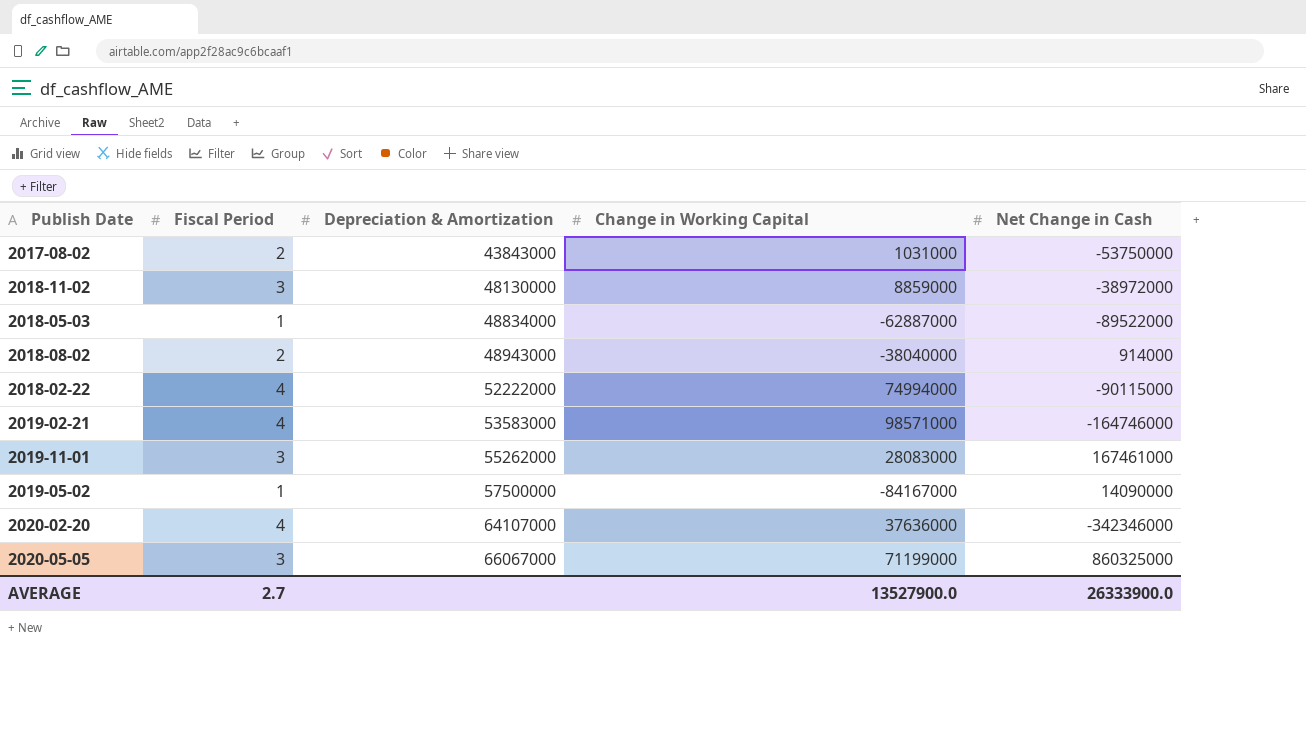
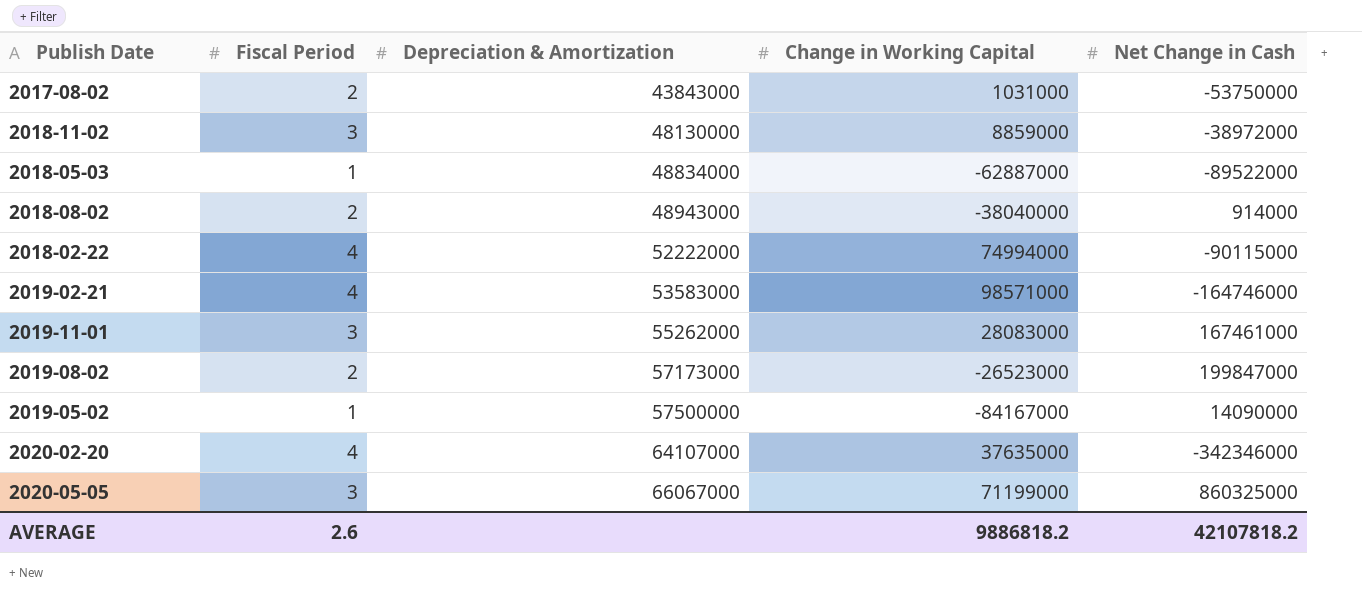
row 2019-08-02: none -> 2 | 57173000 | -26523000 | 199847000
2020-02-20 | Change in Working Capital: 37636000 -> 37635000
AVERAGE | Fiscal Period: 2.7 -> 2.6
AVERAGE | Change in Working Capital: 13527900.0 -> 9886818.2
AVERAGE | Net Change in Cash: 26333900.0 -> 42107818.2

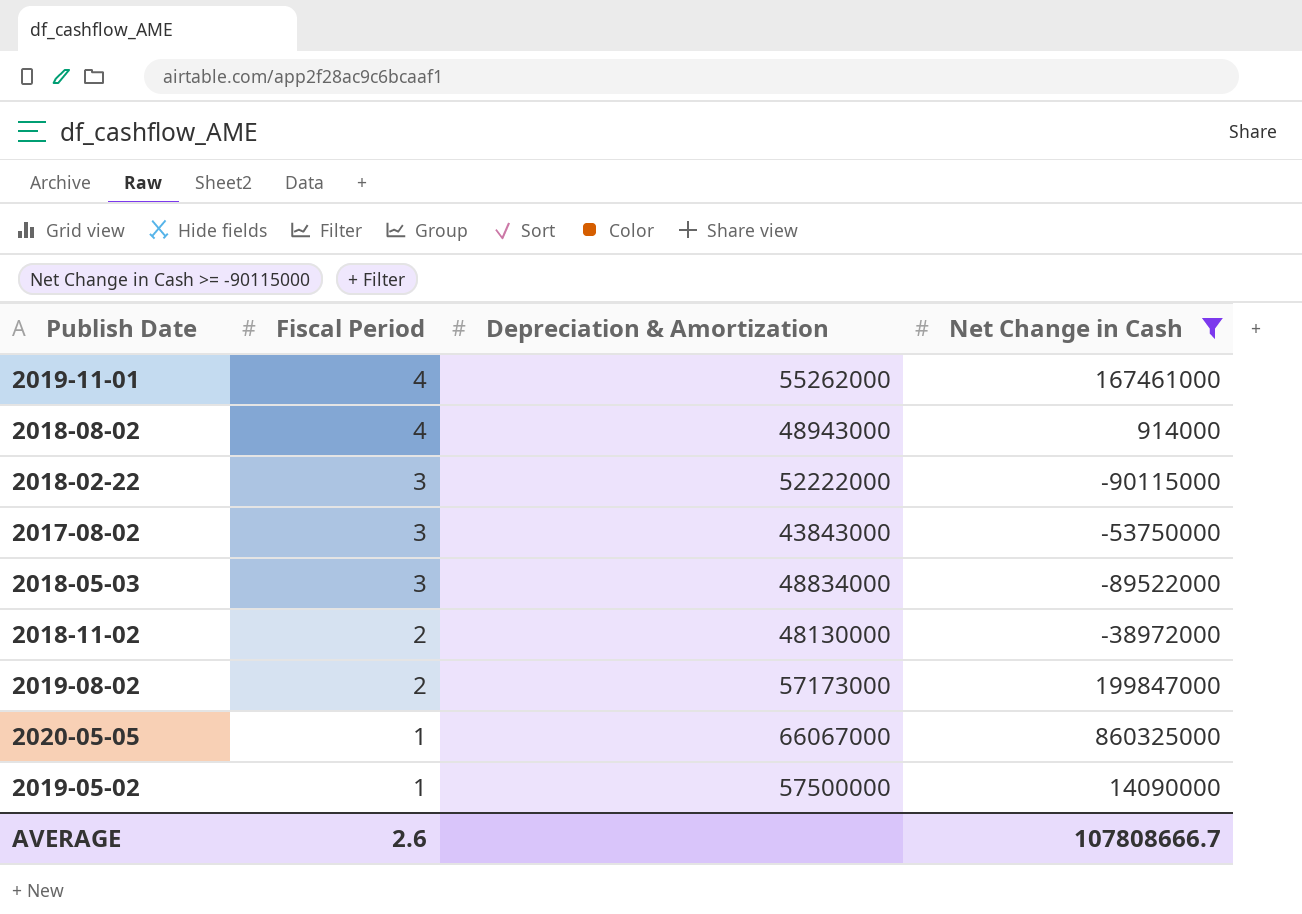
filter: none -> Net Change in Cash >= -90115000
row order: Depreciation & Amortization ascending -> Fiscal Period descending
column Change in Working Capital | position: 4 -> none
2019-11-01 | Fiscal Period: 3 -> 4
2018-08-02 | Fiscal Period: 2 -> 4
2018-02-22 | Fiscal Period: 4 -> 3
2017-08-02 | Fiscal Period: 2 -> 3
2018-05-03 | Fiscal Period: 1 -> 3
2018-11-02 | Fiscal Period: 3 -> 2
2020-05-05 | Fiscal Period: 3 -> 1
AVERAGE | Net Change in Cash: 42107818.2 -> 107808666.7

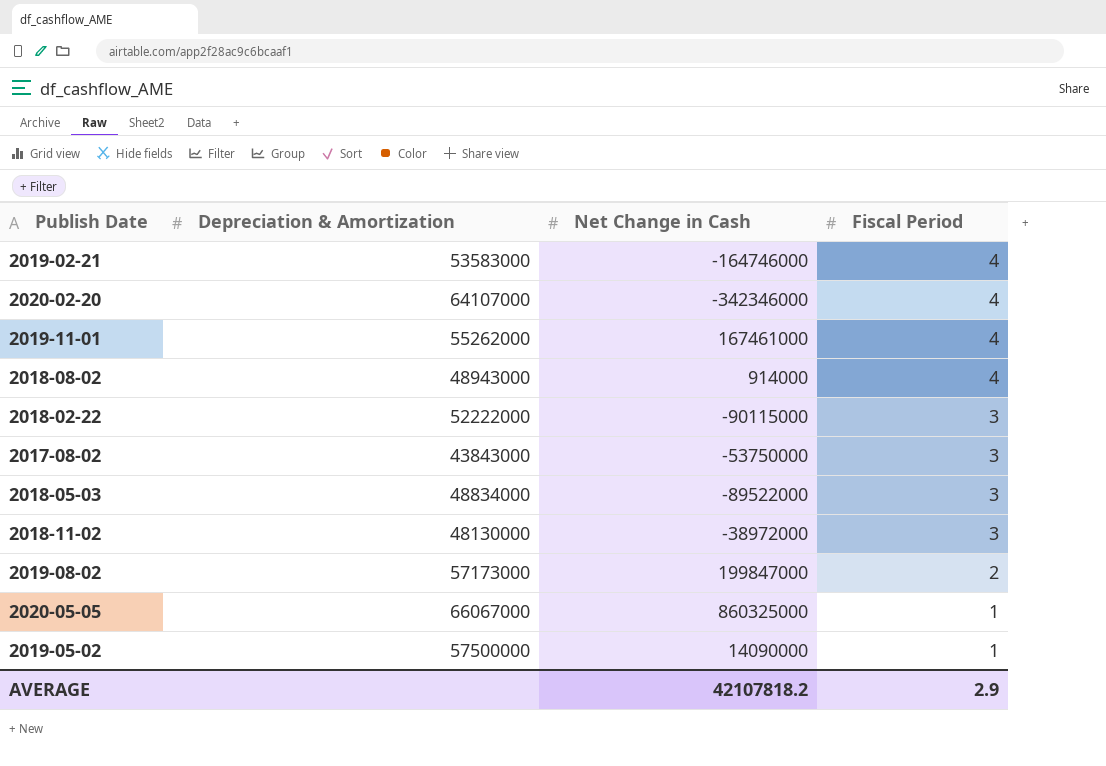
filter: Net Change in Cash >= -90115000 -> none
column Fiscal Period | position: 2 -> 4
2018-11-02 | Fiscal Period: 2 -> 3
AVERAGE | Net Change in Cash: 107808666.7 -> 42107818.2
AVERAGE | Fiscal Period: 2.6 -> 2.9

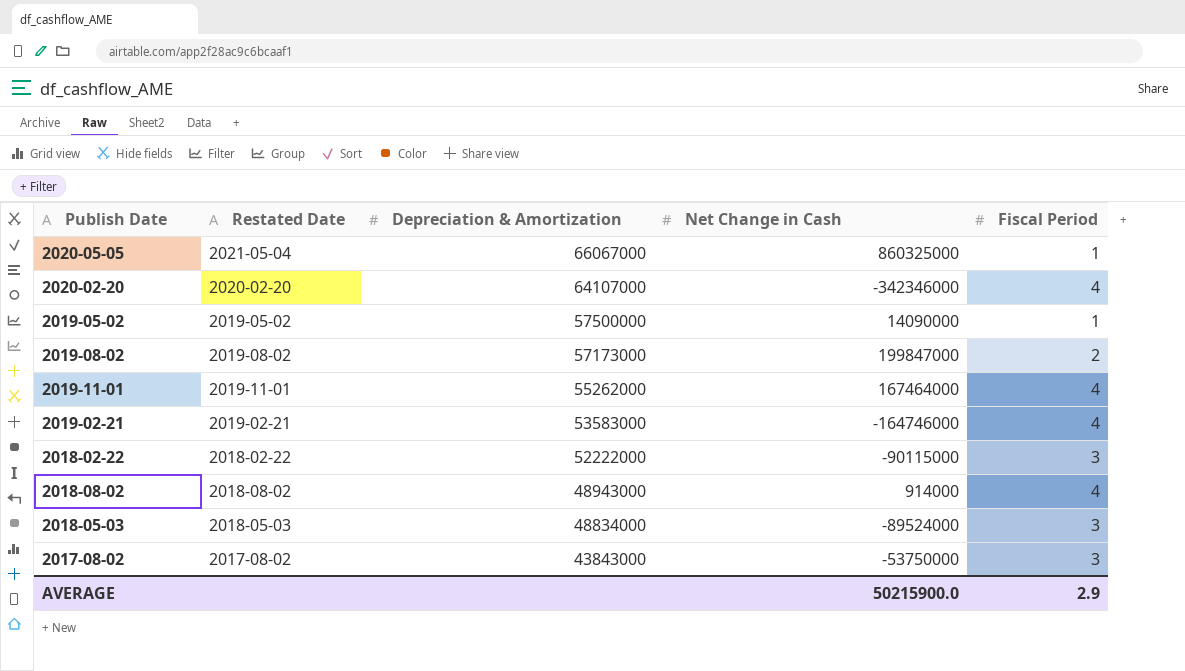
row order: Fiscal Period descending -> Depreciation & Amortization descending
column Restated Date | position: none -> 2
row 2018-11-02: 48130000 | -38972000 | 3 -> none
2019-11-01 | Net Change in Cash: 167461000 -> 167464000
2018-05-03 | Net Change in Cash: -89522000 -> -89524000
AVERAGE | Net Change in Cash: 42107818.2 -> 50215900.0

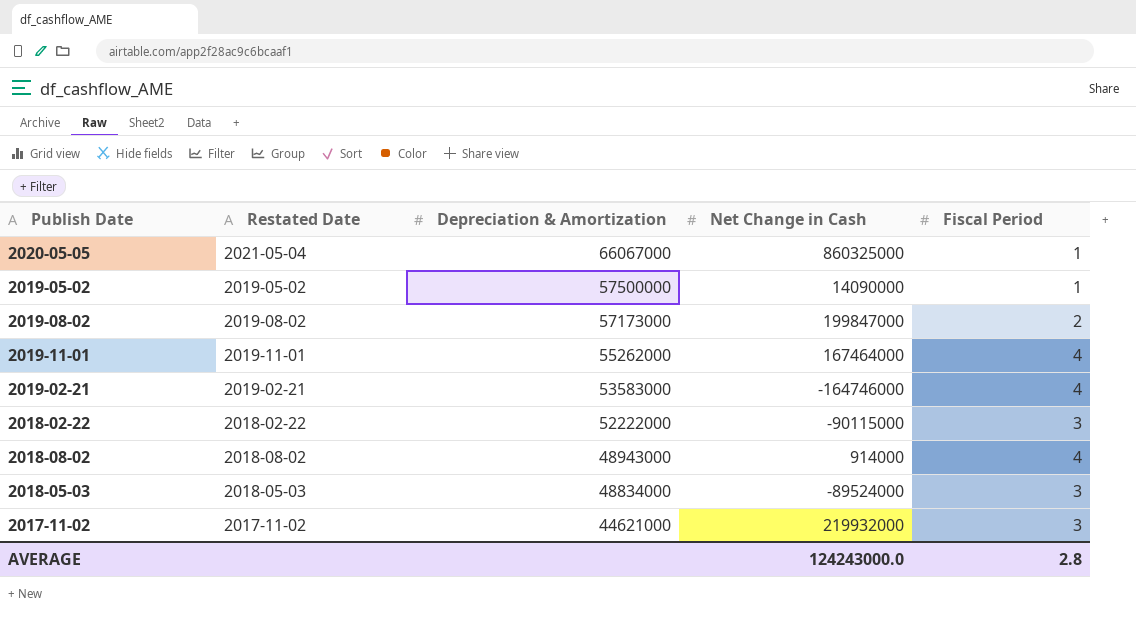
row 2020-02-20: 2020-02-20 | 64107000 | -342346000 | 4 -> none
row 2017-08-02: 2017-08-02 | 43843000 | -53750000 | 3 -> none
row 2017-11-02: none -> 2017-11-02 | 44621000 | 219932000 | 3
AVERAGE | Net Change in Cash: 50215900.0 -> 124243000.0
AVERAGE | Fiscal Period: 2.9 -> 2.8

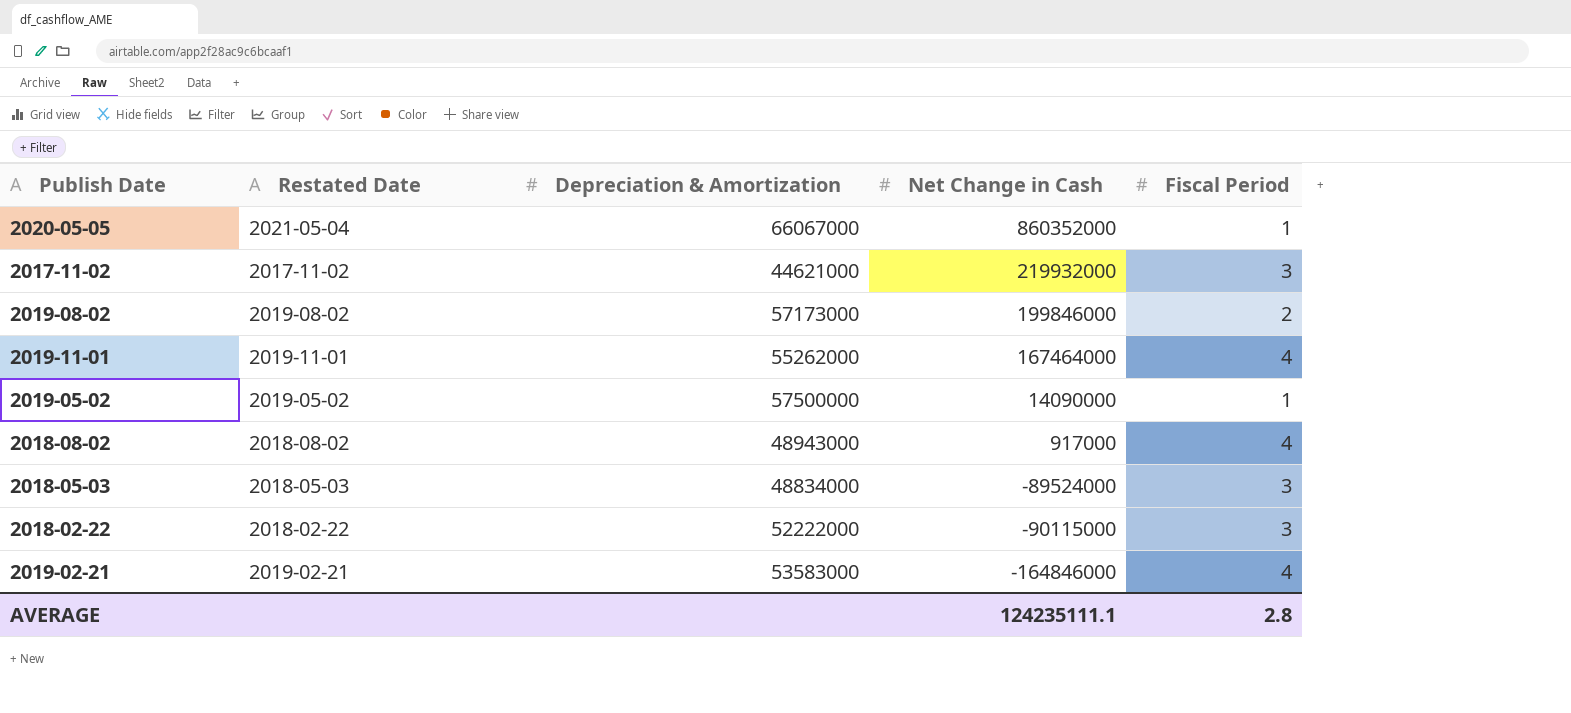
row order: Depreciation & Amortization descending -> Net Change in Cash descending
2020-05-05 | Net Change in Cash: 860325000 -> 860352000
2019-08-02 | Net Change in Cash: 199847000 -> 199846000
2018-08-02 | Net Change in Cash: 914000 -> 917000
2019-02-21 | Net Change in Cash: -164746000 -> -164846000
AVERAGE | Net Change in Cash: 124243000.0 -> 124235111.1

